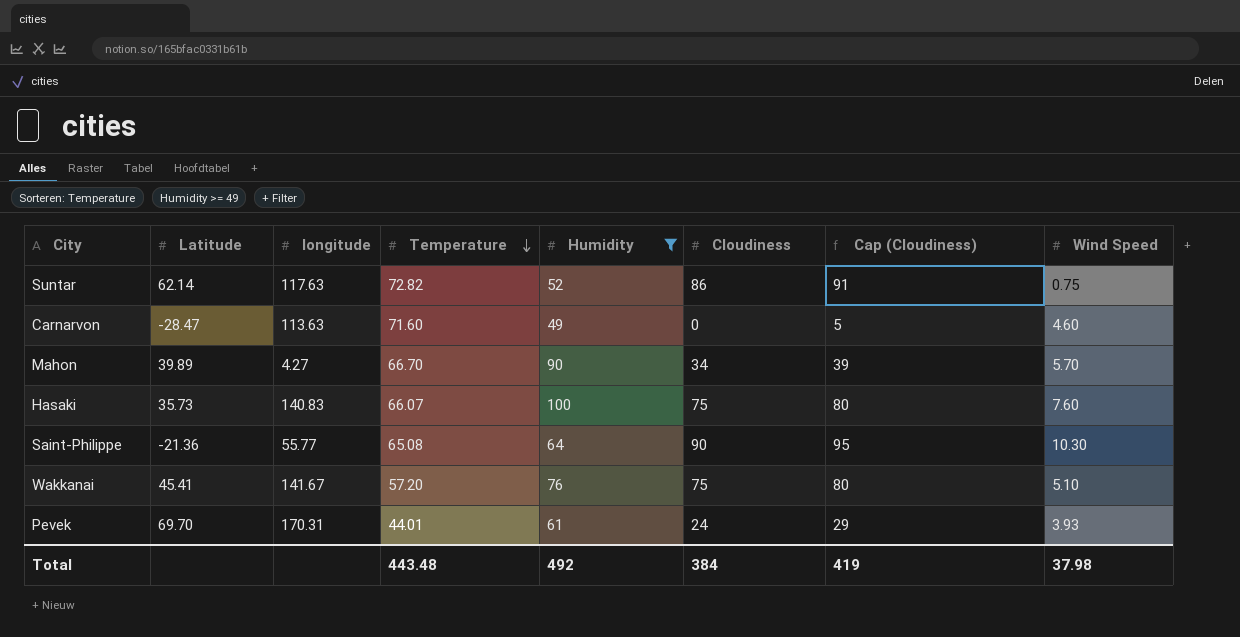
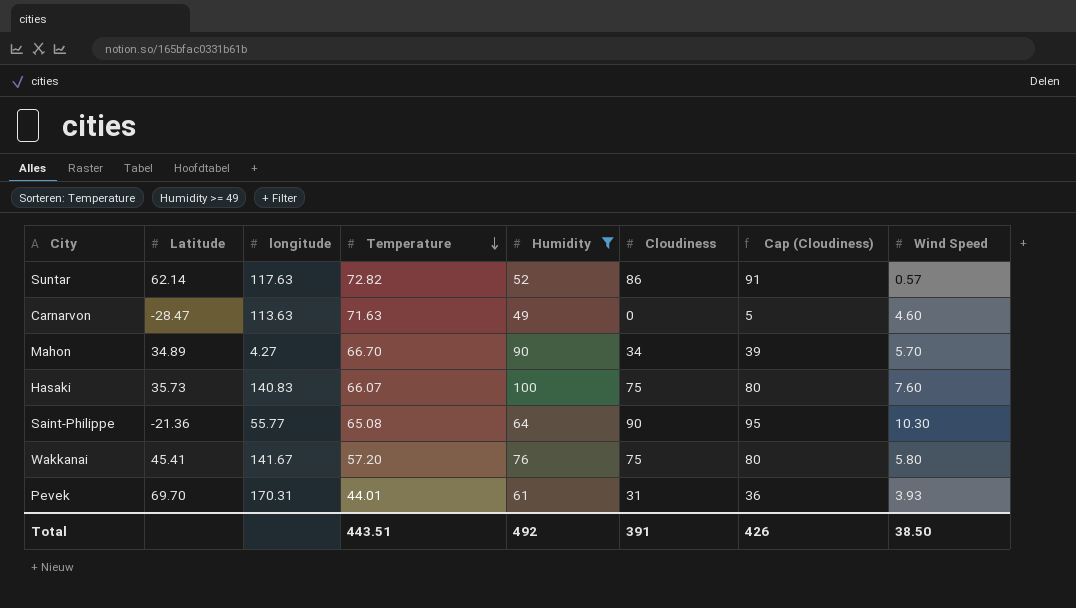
Suntar | Wind Speed: 0.75 -> 0.57
Carnarvon | Temperature: 71.60 -> 71.63
Mahon | Latitude: 39.89 -> 34.89
Wakkanai | Wind Speed: 5.10 -> 5.80
Pevek | Cloudiness: 24 -> 31
Pevek | Cap (Cloudiness): 29 -> 36
Total | Temperature: 443.48 -> 443.51
Total | Cloudiness: 384 -> 391
Total | Cap (Cloudiness): 419 -> 426
Total | Wind Speed: 37.98 -> 38.50

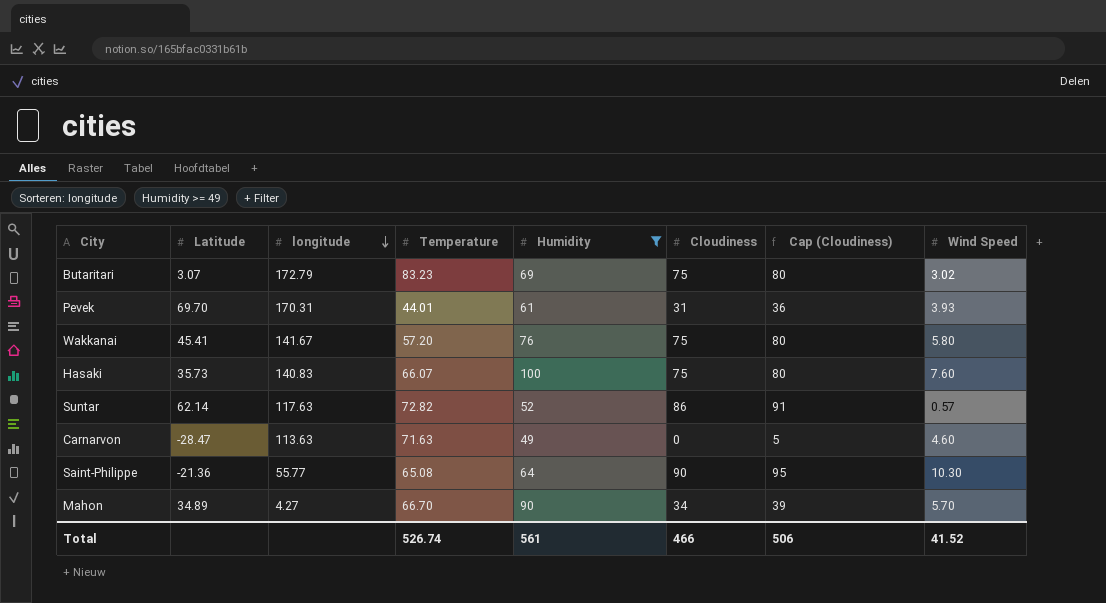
row order: Temperature descending -> longitude descending
row Butaritari: none -> 3.07 | 172.79 | 83.23 | 69 | 75 | 80 | 3.02
Total | Temperature: 443.51 -> 526.74
Total | Humidity: 492 -> 561
Total | Cloudiness: 391 -> 466
Total | Cap (Cloudiness): 426 -> 506
Total | Wind Speed: 38.50 -> 41.52

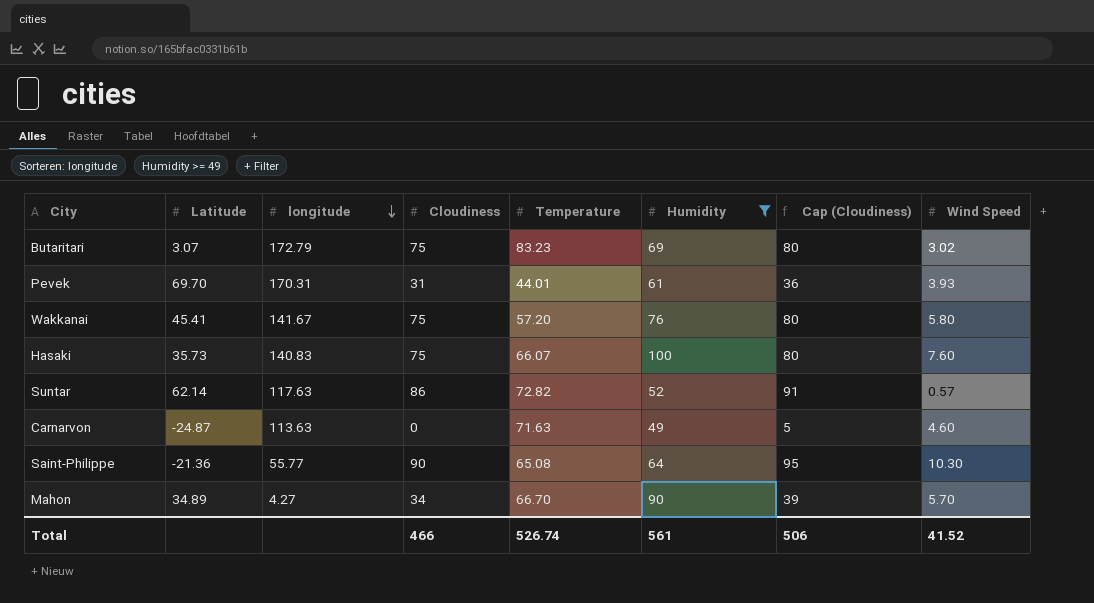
column Cloudiness | position: 6 -> 4
Carnarvon | Latitude: -28.47 -> -24.87

